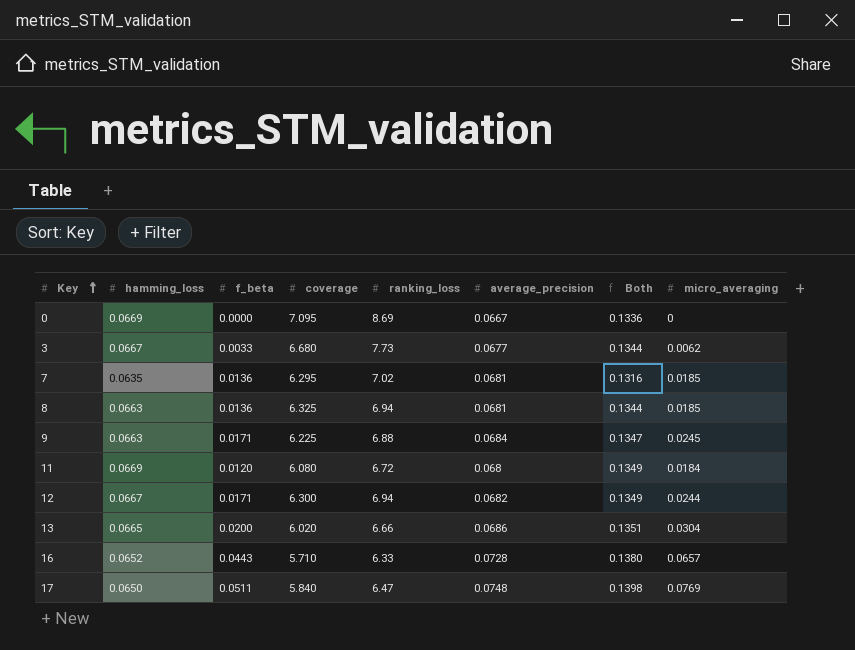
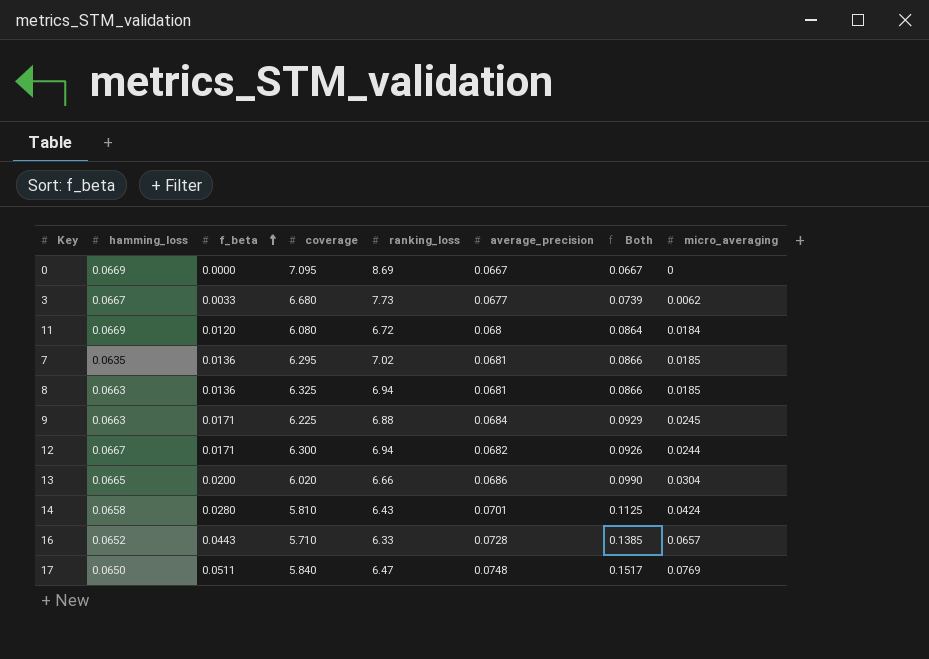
row order: Key ascending -> f_beta ascending
column Both | formula: [hamming_loss] + [average_precision] -> [average_precision] + [micro_averaging]
row 14: none -> 0.0658 | 0.0280 | 5.810 | 6.43 | 0.0701 | 0.1125 | 0.0424

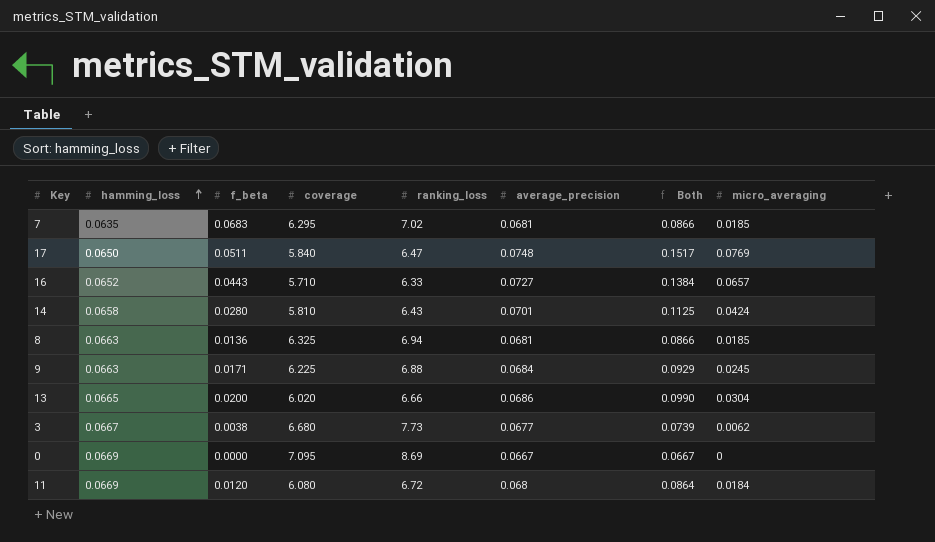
row order: f_beta ascending -> hamming_loss ascending
row 12: 0.0667 | 0.0171 | 6.300 | 6.94 | 0.0682 | 0.0926 | 0.0244 -> none
7 | f_beta: 0.0136 -> 0.0683
16 | average_precision: 0.0728 -> 0.0727
16 | Both: 0.1385 -> 0.1384
3 | f_beta: 0.0033 -> 0.0038

